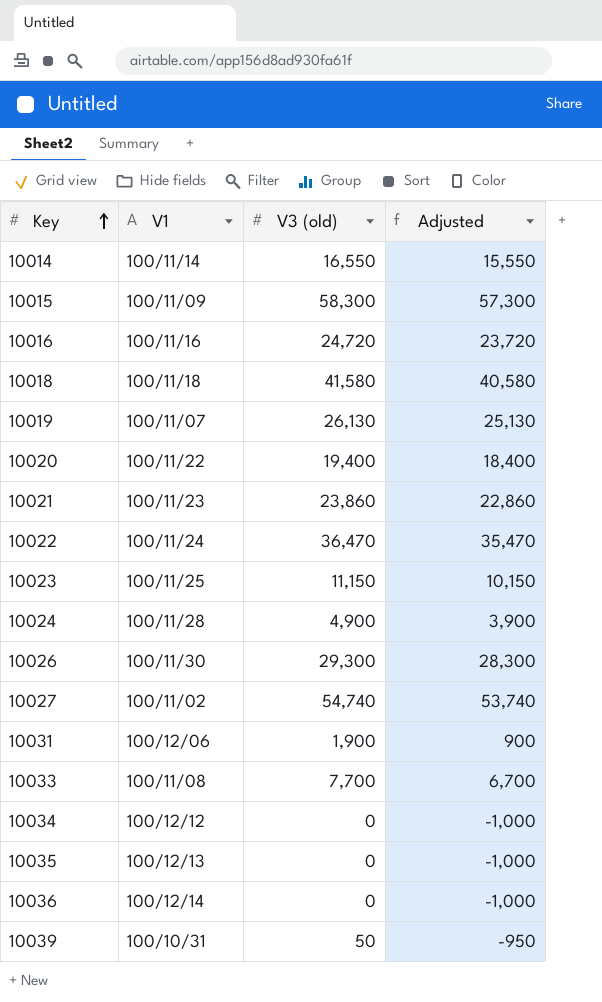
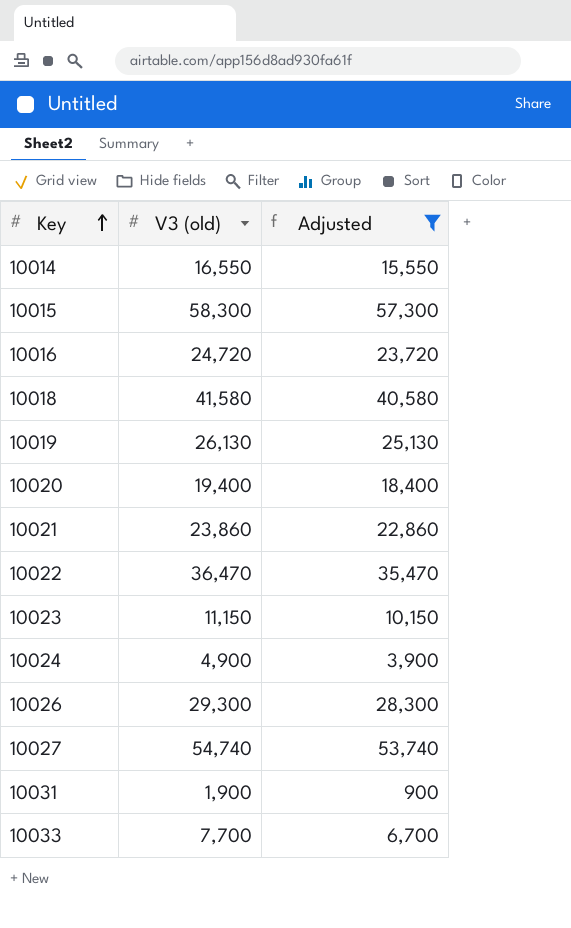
filter: none -> Adjusted >= 900
column V1 | position: 2 -> none

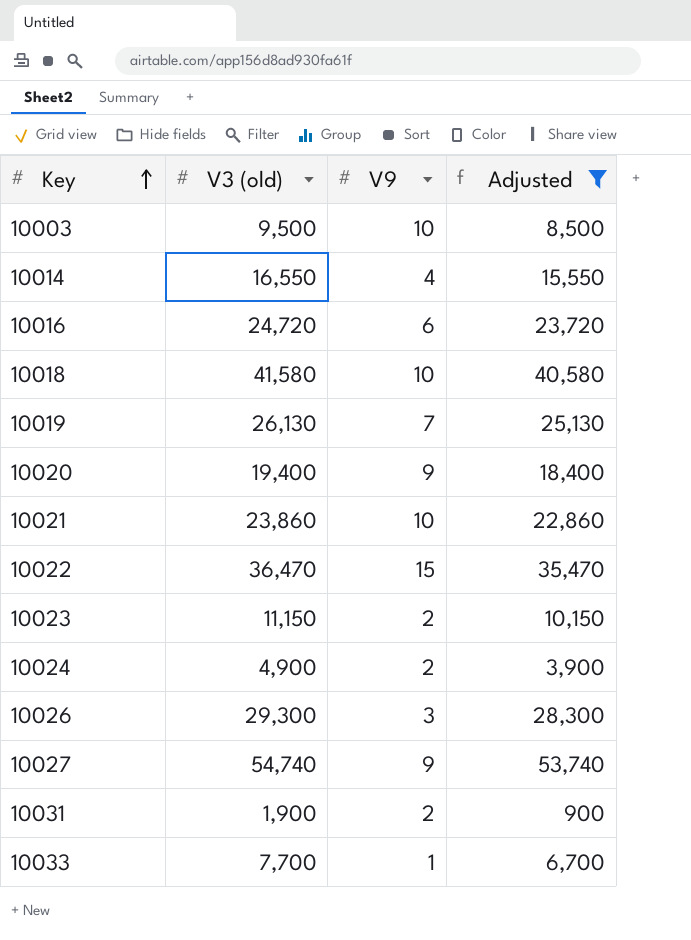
column V9 | position: none -> 3
row 10015: 58,300 | 57,300 -> none
row 10003: none -> 9,500 | 10 | 8,500

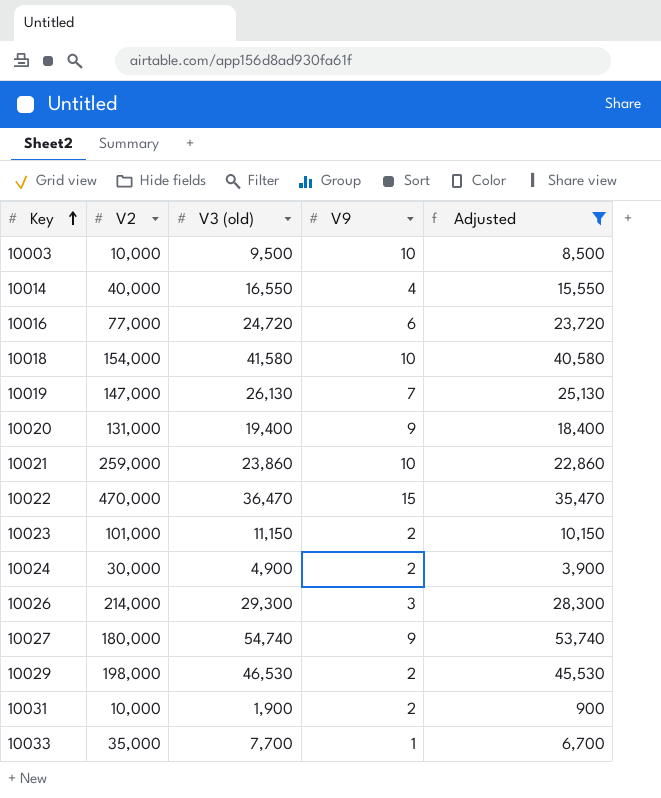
column V2 | position: none -> 2
row 10029: none -> 198,000 | 46,530 | 2 | 45,530

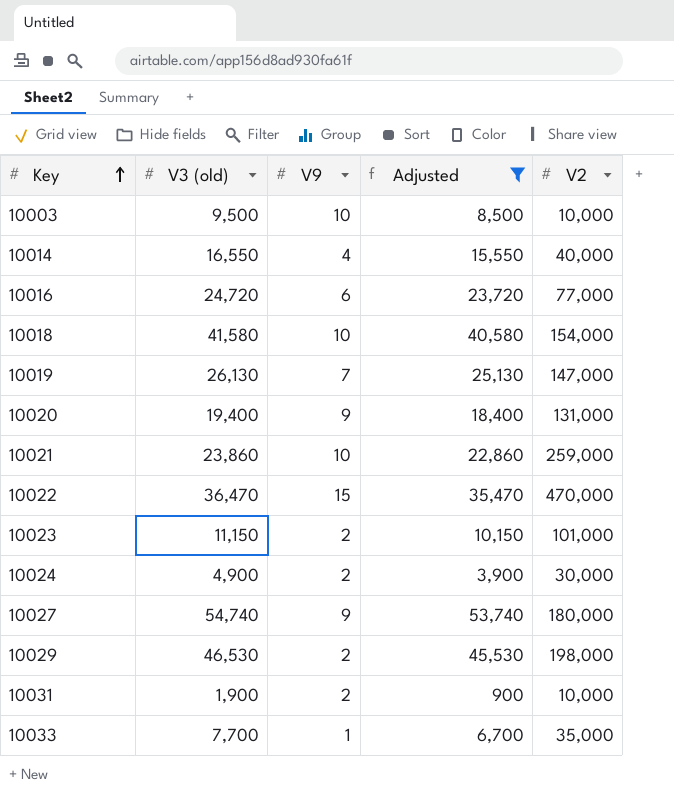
column V2 | position: 2 -> 5
row 10026: 214,000 | 29,300 | 3 | 28,300 -> none

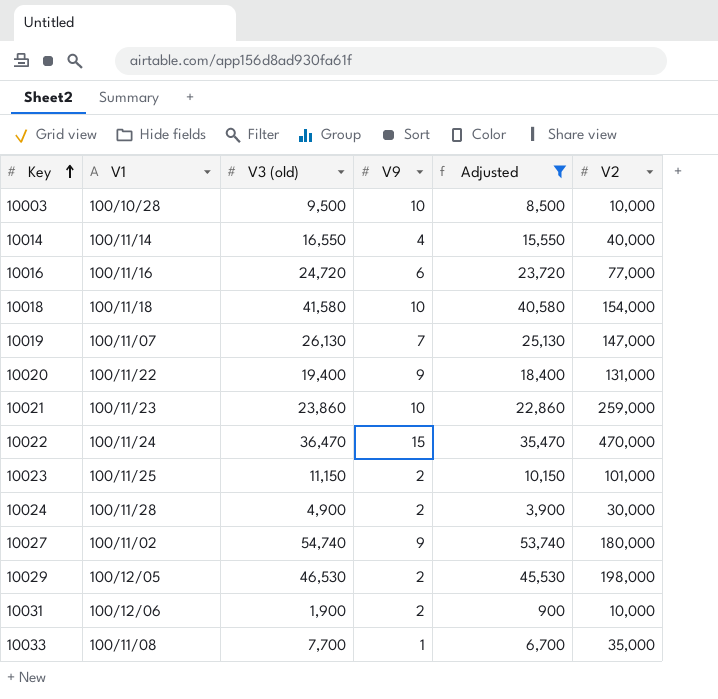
column V1 | position: none -> 2

